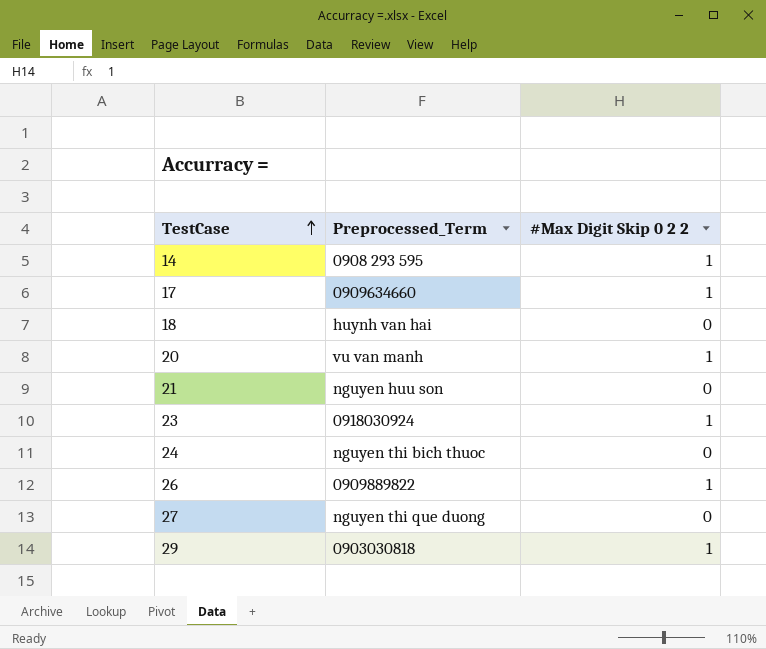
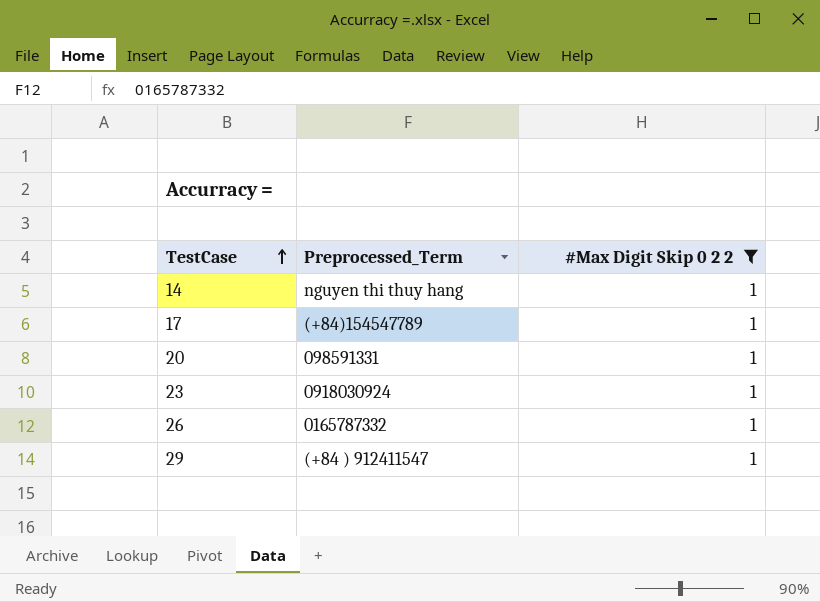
filter: none -> #Max Digit Skip 0 2 2 = 1
14 | Preprocessed_Term: 0908 293 595 -> nguyen thi thuy hang
17 | Preprocessed_Term: 0909634660 -> (+84)154547789
20 | Preprocessed_Term: vu van manh -> 098591331
26 | Preprocessed_Term: 0909889822 -> 0165787332
29 | Preprocessed_Term: 0903030818 -> (+84 ) 912411547

